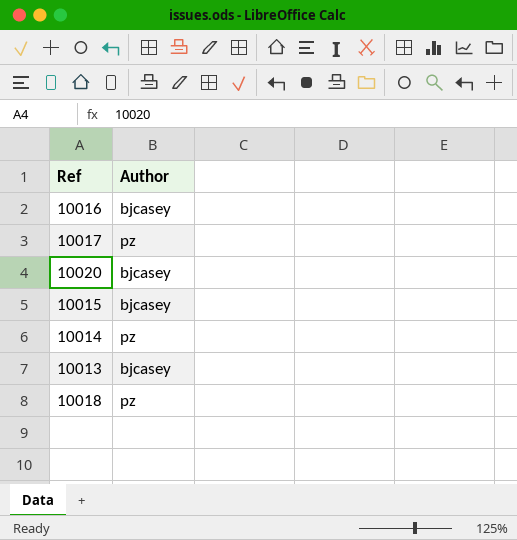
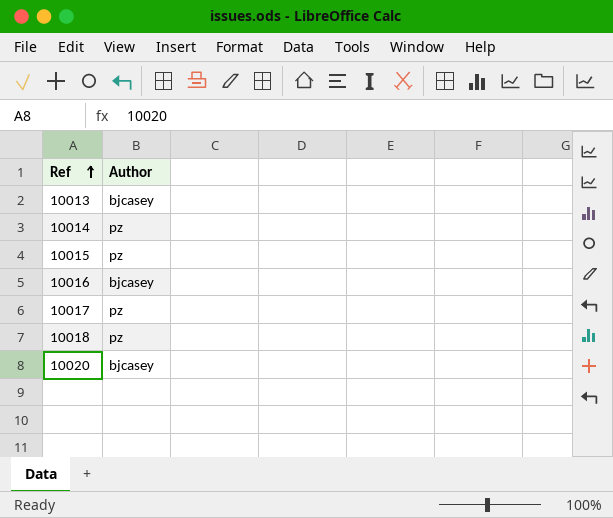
row order: none -> Ref ascending
10015 | Author: bjcasey -> pz

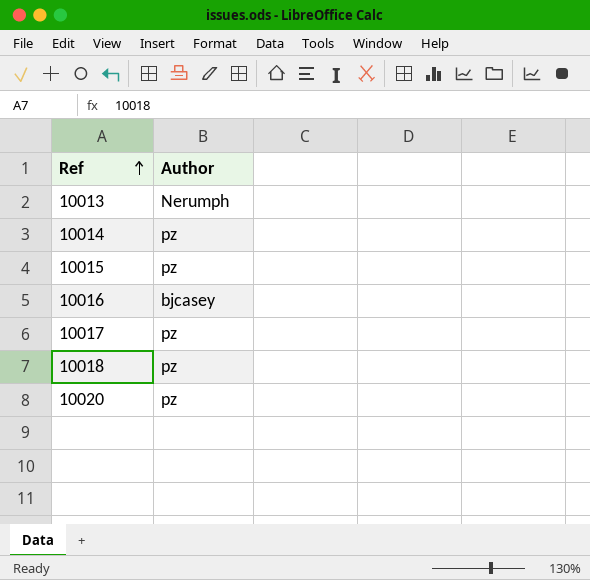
10013 | Author: bjcasey -> Nerumph
10020 | Author: bjcasey -> pz

